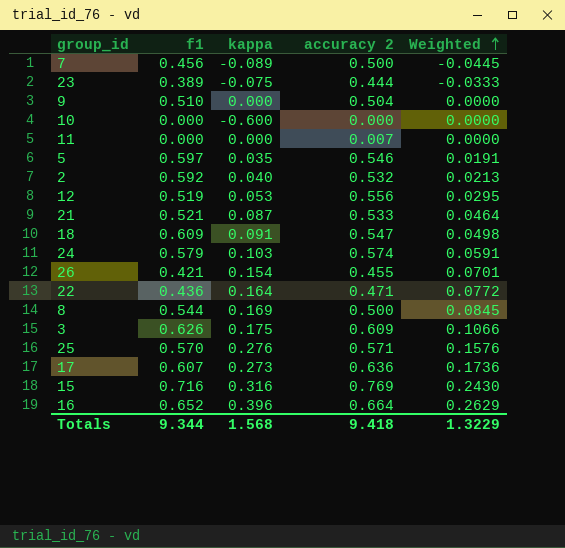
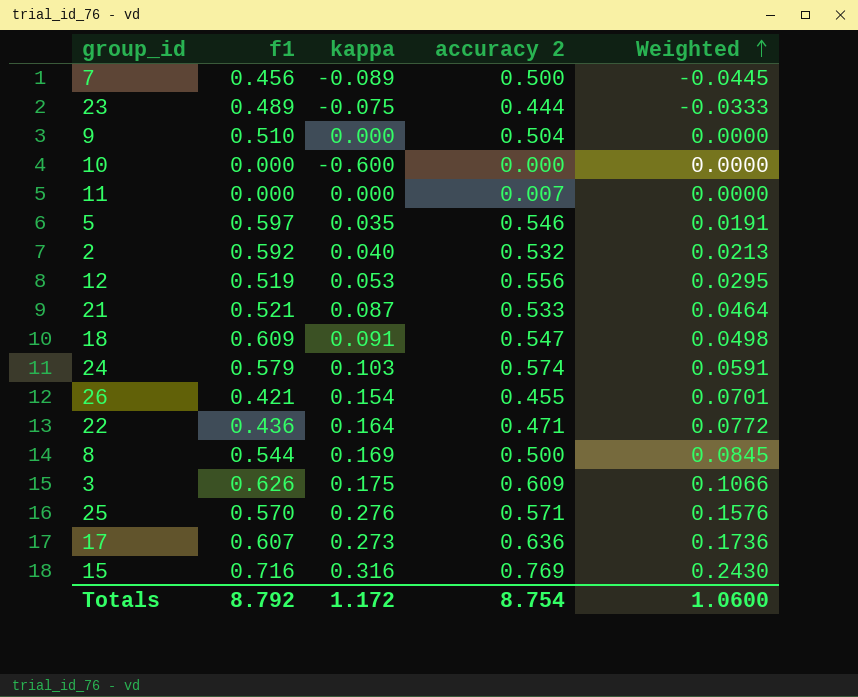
row 16: 0.652 | 0.396 | 0.664 | 0.2629 -> none
23 | f1: 0.389 -> 0.489
Totals | f1: 9.344 -> 8.792
Totals | kappa: 1.568 -> 1.172
Totals | accuracy 2: 9.418 -> 8.754
Totals | Weighted: 1.3229 -> 1.0600

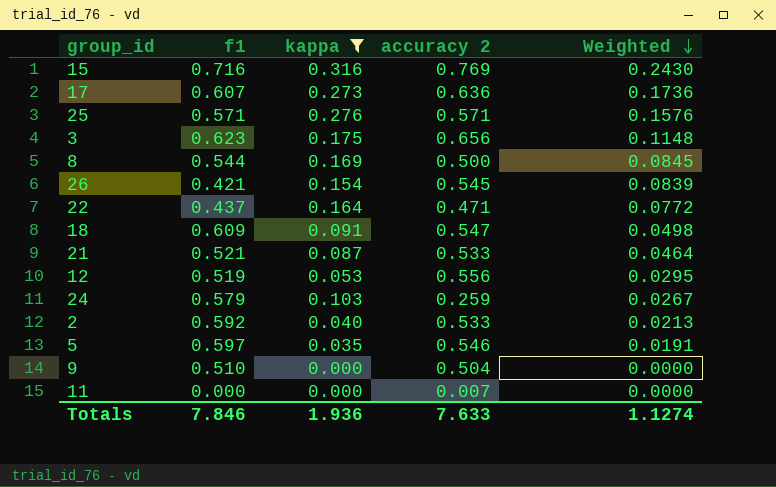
filter: none -> kappa >= 0.000
row order: Weighted ascending -> Weighted descending
25 | f1: 0.570 -> 0.571
3 | f1: 0.626 -> 0.623
3 | accuracy 2: 0.609 -> 0.656
3 | Weighted: 0.1066 -> 0.1148
26 | accuracy 2: 0.455 -> 0.545
26 | Weighted: 0.0701 -> 0.0839
22 | f1: 0.436 -> 0.437
24 | accuracy 2: 0.574 -> 0.259
24 | Weighted: 0.0591 -> 0.0267
2 | accuracy 2: 0.532 -> 0.533
Totals | f1: 8.792 -> 7.846
Totals | kappa: 1.172 -> 1.936
Totals | accuracy 2: 8.754 -> 7.633
Totals | Weighted: 1.0600 -> 1.1274

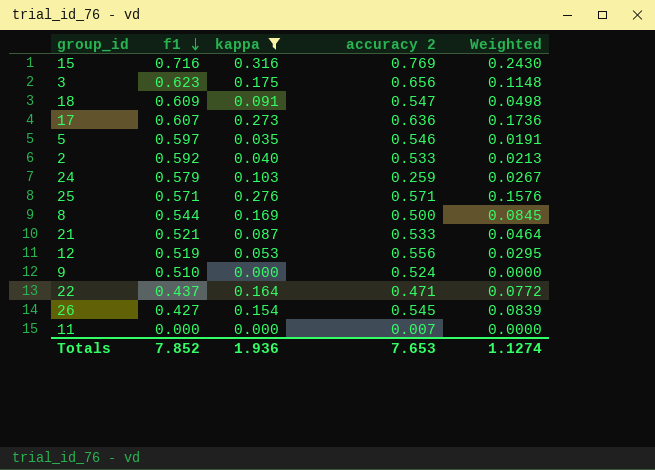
row order: Weighted descending -> f1 descending
9 | accuracy 2: 0.504 -> 0.524
26 | f1: 0.421 -> 0.427
Totals | f1: 7.846 -> 7.852
Totals | accuracy 2: 7.633 -> 7.653

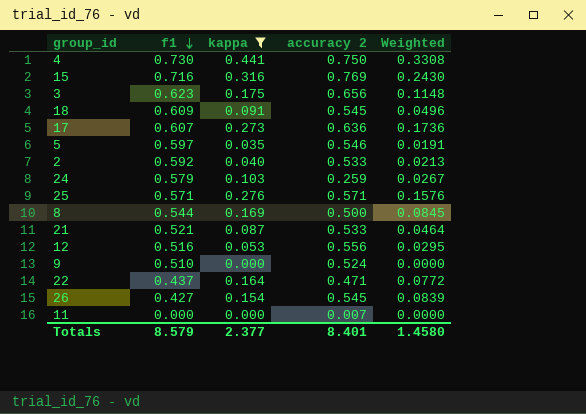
row 4: none -> 0.730 | 0.441 | 0.750 | 0.3308
18 | accuracy 2: 0.547 -> 0.545
18 | Weighted: 0.0498 -> 0.0496
12 | f1: 0.519 -> 0.516
Totals | f1: 7.852 -> 8.579
Totals | kappa: 1.936 -> 2.377
Totals | accuracy 2: 7.653 -> 8.401
Totals | Weighted: 1.1274 -> 1.4580

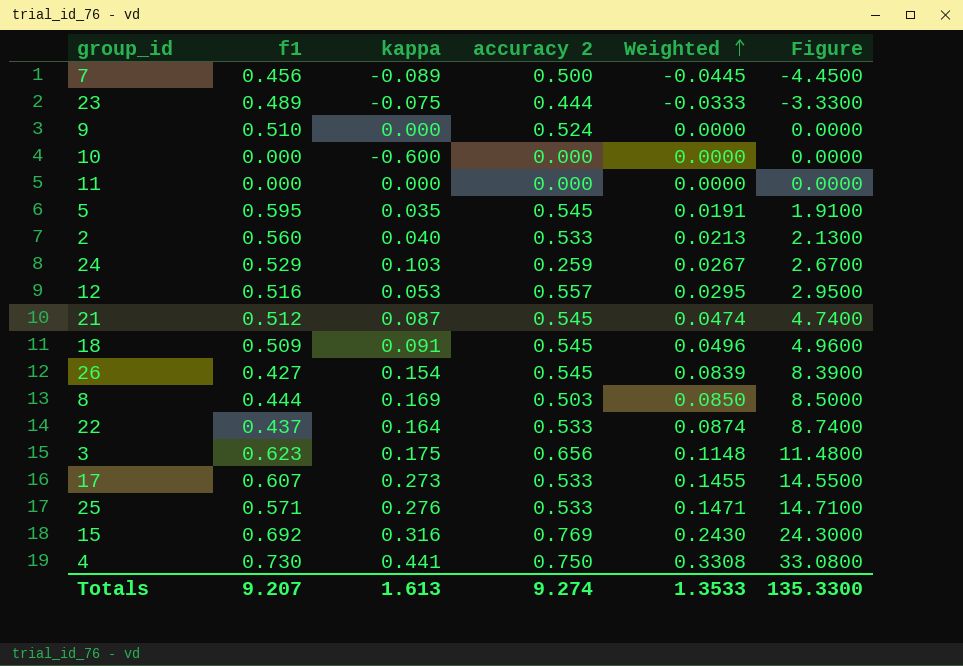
filter: kappa >= 0.000 -> none
row order: f1 descending -> Weighted ascending
column Figure | formula: none -> [Weighted] * 100
11 | accuracy 2: 0.007 -> 0.000
5 | f1: 0.597 -> 0.595
5 | accuracy 2: 0.546 -> 0.545
2 | f1: 0.592 -> 0.560
24 | f1: 0.579 -> 0.529
12 | accuracy 2: 0.556 -> 0.557
21 | f1: 0.521 -> 0.512
21 | accuracy 2: 0.533 -> 0.545
21 | Weighted: 0.0464 -> 0.0474
18 | f1: 0.609 -> 0.509
8 | f1: 0.544 -> 0.444
8 | accuracy 2: 0.500 -> 0.503
8 | Weighted: 0.0845 -> 0.0850
22 | accuracy 2: 0.471 -> 0.533
22 | Weighted: 0.0772 -> 0.0874
17 | accuracy 2: 0.636 -> 0.533
17 | Weighted: 0.1736 -> 0.1455
25 | accuracy 2: 0.571 -> 0.533
25 | Weighted: 0.1576 -> 0.1471
15 | f1: 0.716 -> 0.692
Totals | f1: 8.579 -> 9.207
Totals | kappa: 2.377 -> 1.613
Totals | accuracy 2: 8.401 -> 9.274
Totals | Weighted: 1.4580 -> 1.3533

